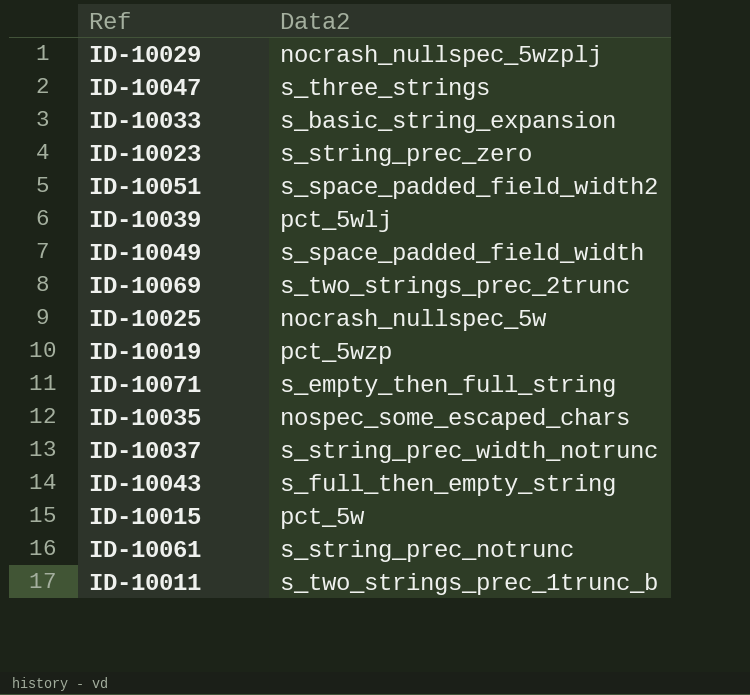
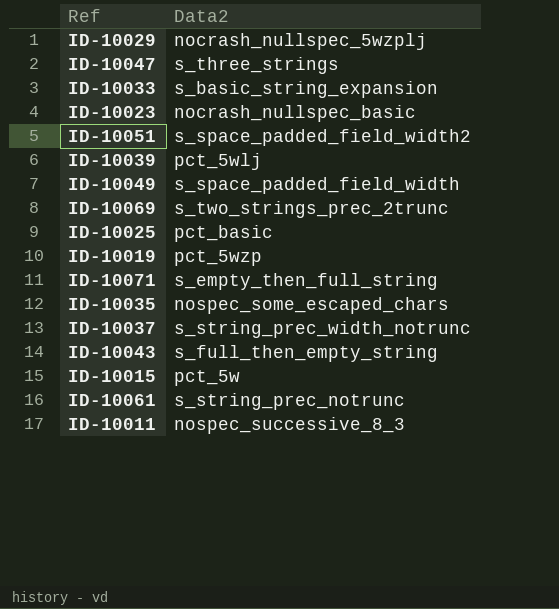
ID-10023 | Data2: s_string_prec_zero -> nocrash_nullspec_basic
ID-10025 | Data2: nocrash_nullspec_5w -> pct_basic
ID-10011 | Data2: s_two_strings_prec_1trunc_b -> nospec_successive_8_3

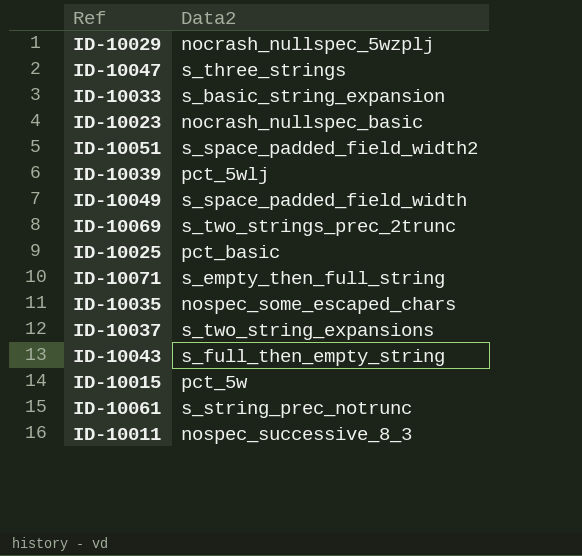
row ID-10019: pct_5wzp -> none
ID-10037 | Data2: s_string_prec_width_notrunc -> s_two_string_expansions

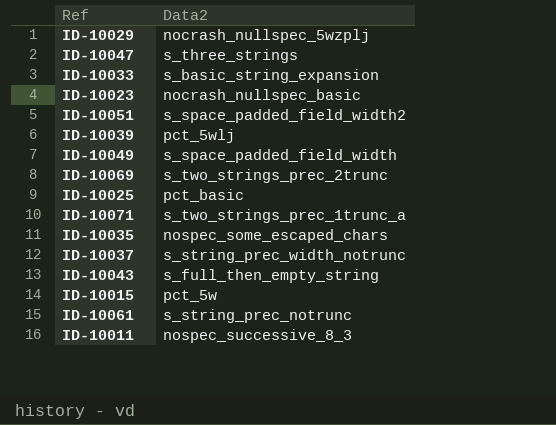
ID-10071 | Data2: s_empty_then_full_string -> s_two_strings_prec_1trunc_a
ID-10037 | Data2: s_two_string_expansions -> s_string_prec_width_notrunc

